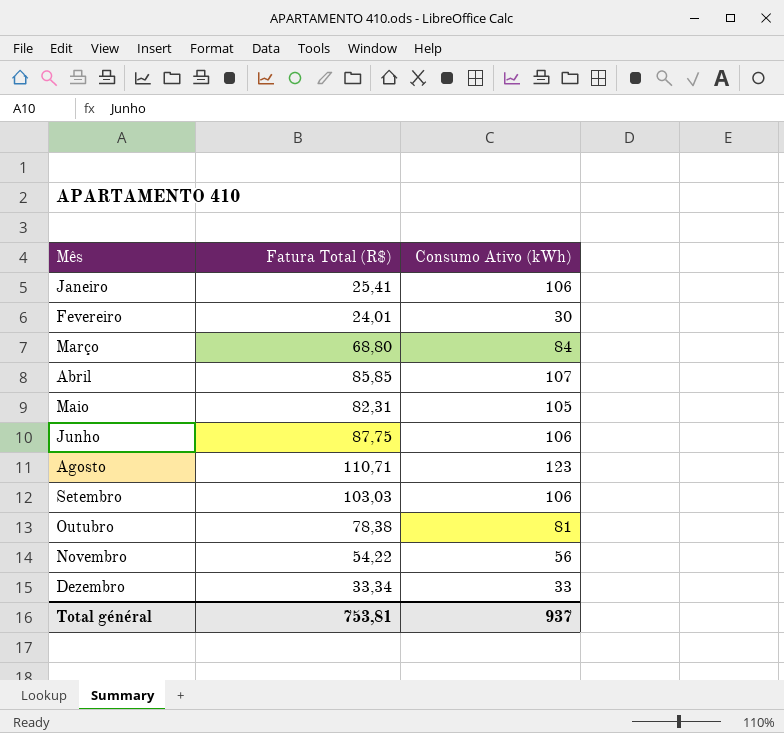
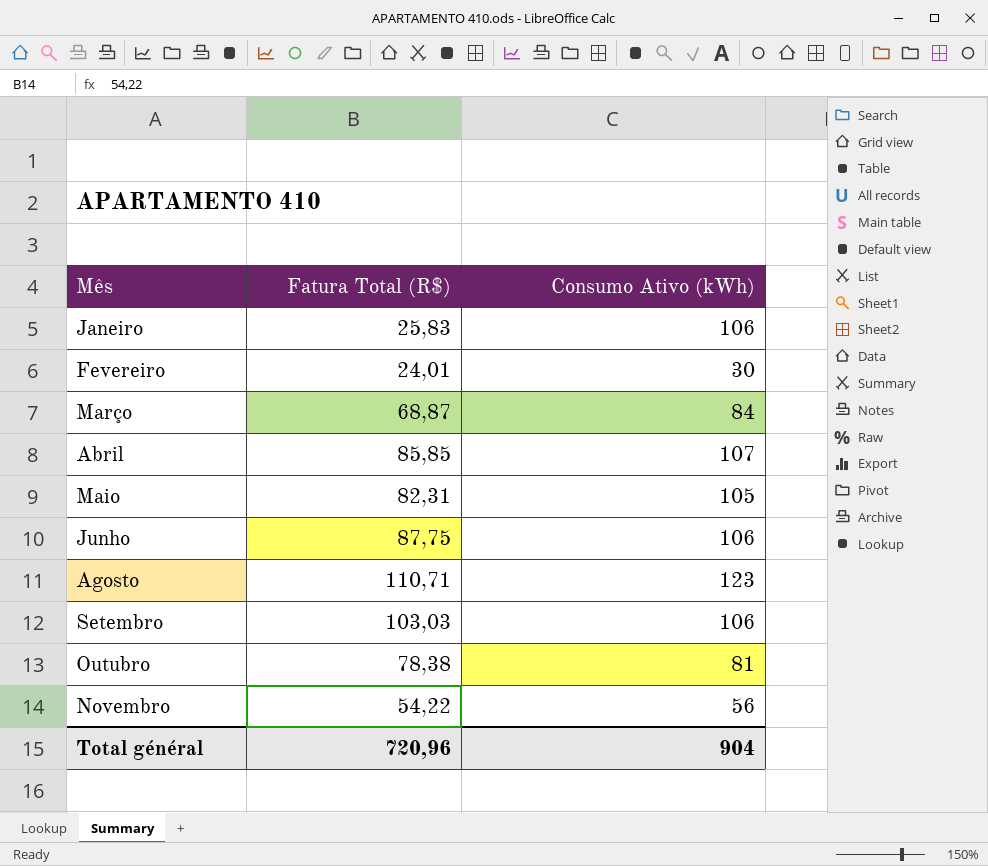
row Dezembro: 33,34 | 33 -> none
Janeiro | Fatura Total (R$): 25,41 -> 25,83
Março | Fatura Total (R$): 68,80 -> 68,87
Total général | Fatura Total (R$): 753,81 -> 720,96
Total général | Consumo Ativo (kWh): 937 -> 904

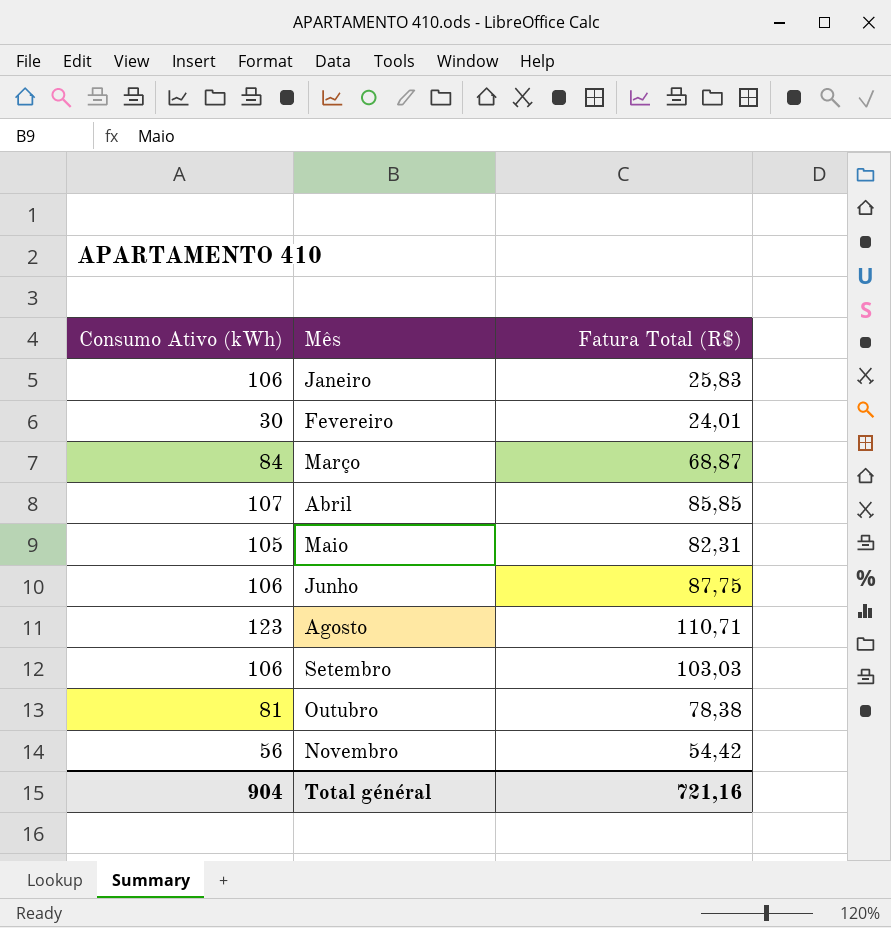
column Consumo Ativo (kWh) | position: 3 -> 1
Novembro | Fatura Total (R$): 54,22 -> 54,42
Total général | Fatura Total (R$): 720,96 -> 721,16

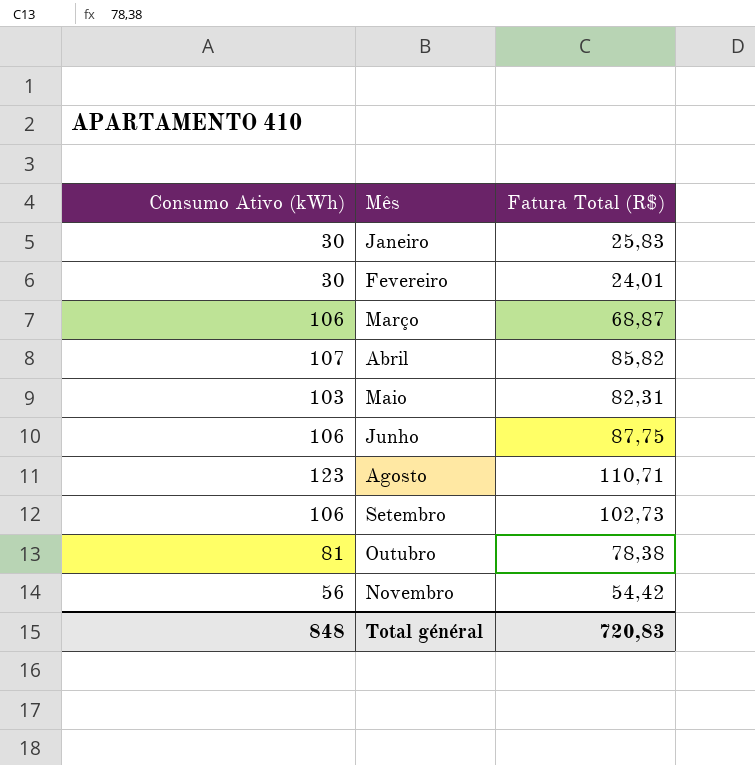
Janeiro | Consumo Ativo (kWh): 106 -> 30
Março | Consumo Ativo (kWh): 84 -> 106
Abril | Fatura Total (R$): 85,85 -> 85,82
Maio | Consumo Ativo (kWh): 105 -> 103
Setembro | Fatura Total (R$): 103,03 -> 102,73
Total général | Consumo Ativo (kWh): 904 -> 848
Total général | Fatura Total (R$): 721,16 -> 720,83

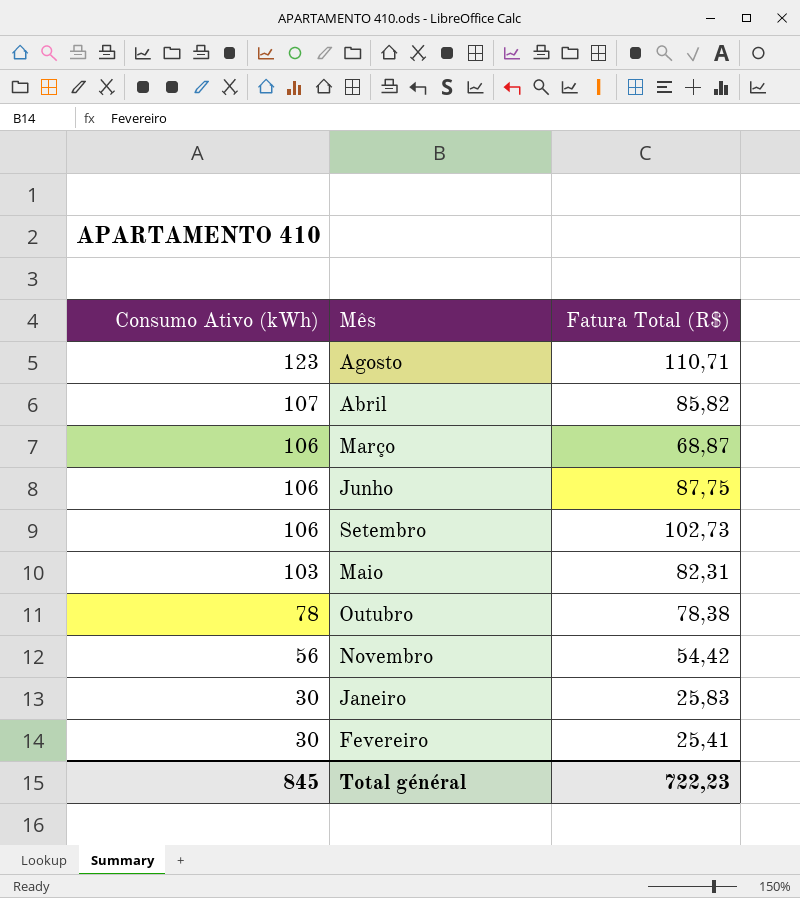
row order: Mês ascending -> Consumo Ativo (kWh) descending
Outubro | Consumo Ativo (kWh): 81 -> 78
Fevereiro | Fatura Total (R$): 24,01 -> 25,41
Total général | Consumo Ativo (kWh): 848 -> 845
Total général | Fatura Total (R$): 720,83 -> 722,23

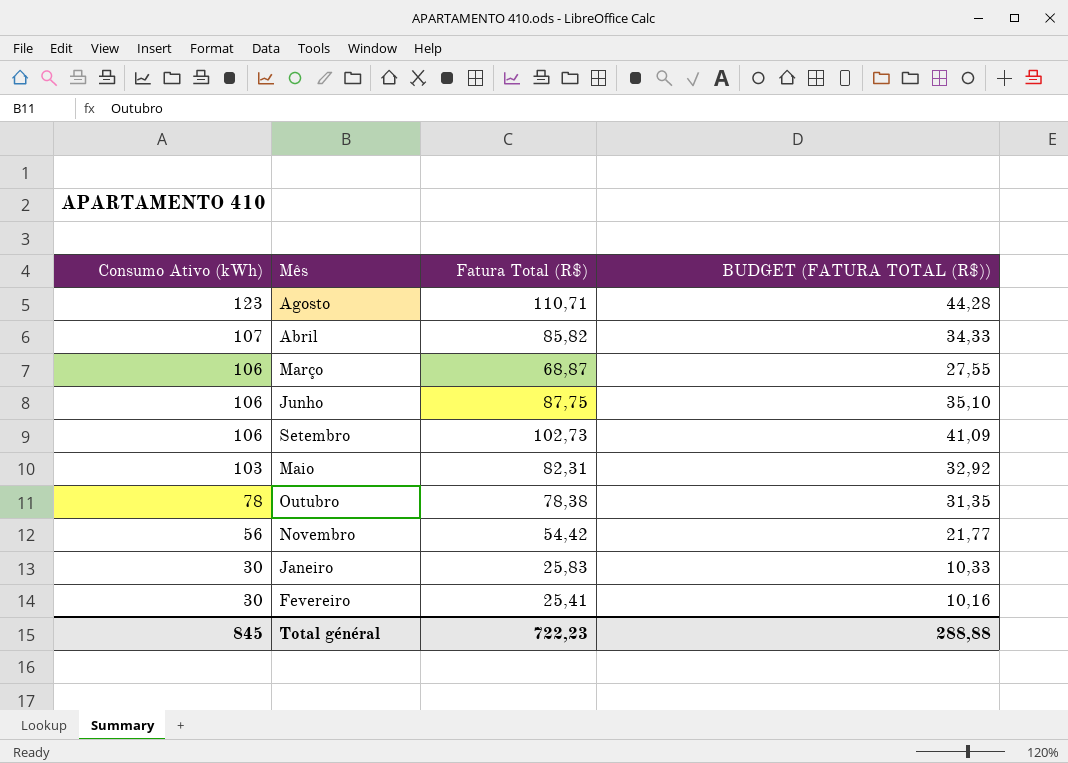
column BUDGET (FATURA TOTAL (R$)) | formula: none -> [Fatura Total (R$)] * 0,4

